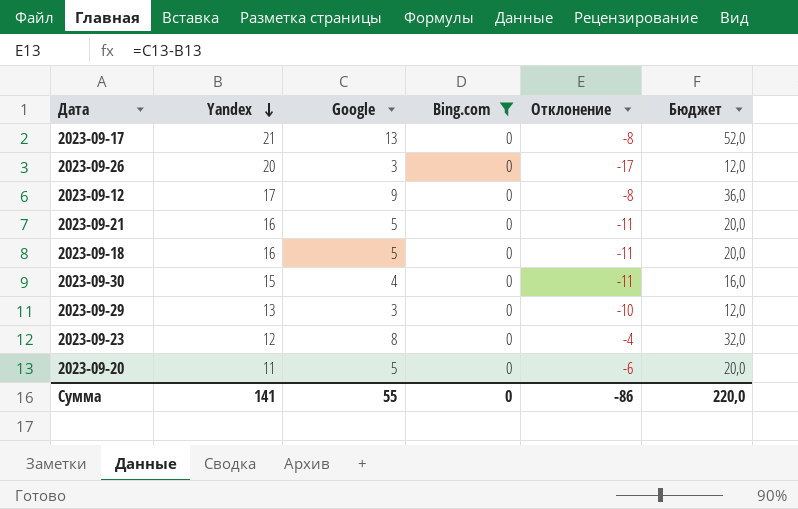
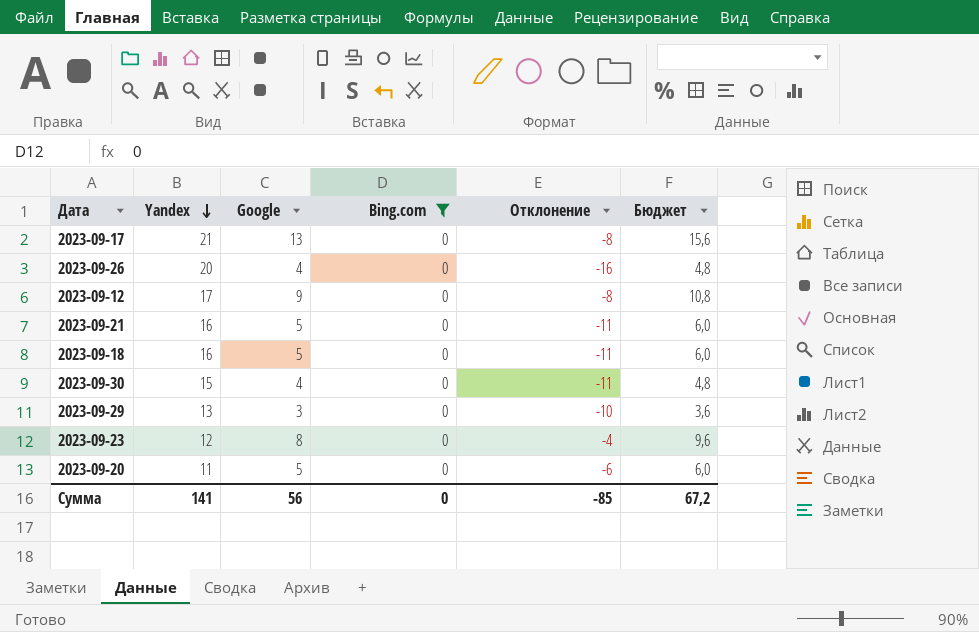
column Бюджет | formula: [Google] * 4 -> [Google] * 1,2
2023-09-26 | Google: 3 -> 4
2023-09-26 | Отклонение: -17 -> -16
Сумма | Google: 55 -> 56
Сумма | Отклонение: -86 -> -85
Сумма | Бюджет: 220,0 -> 67,2

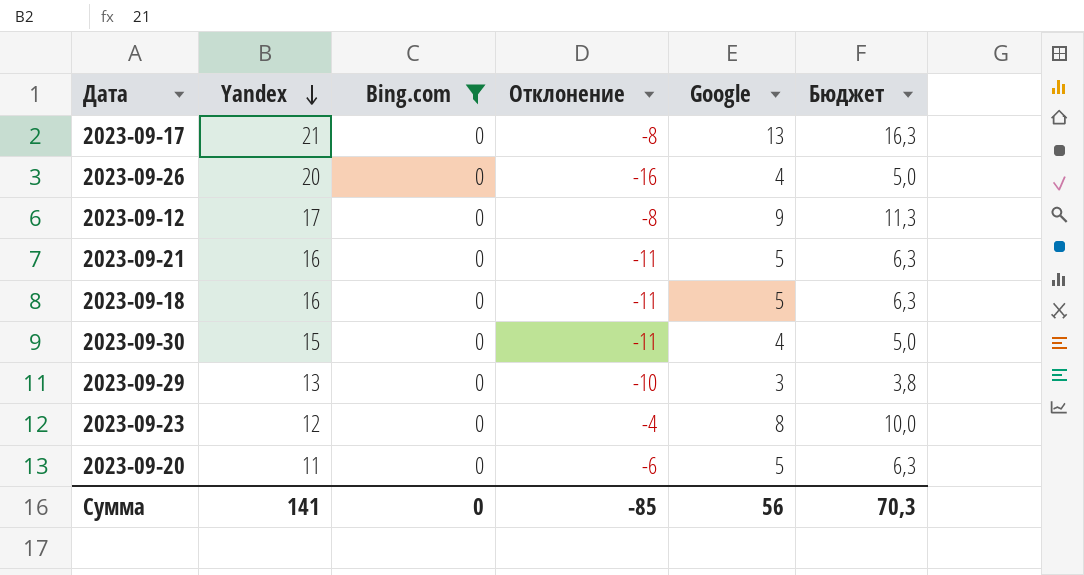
column Google | position: 3 -> 5
column Бюджет | formula: [Google] * 1,2 -> [Google] * 1,25
Сумма | Бюджет: 67,2 -> 70,3

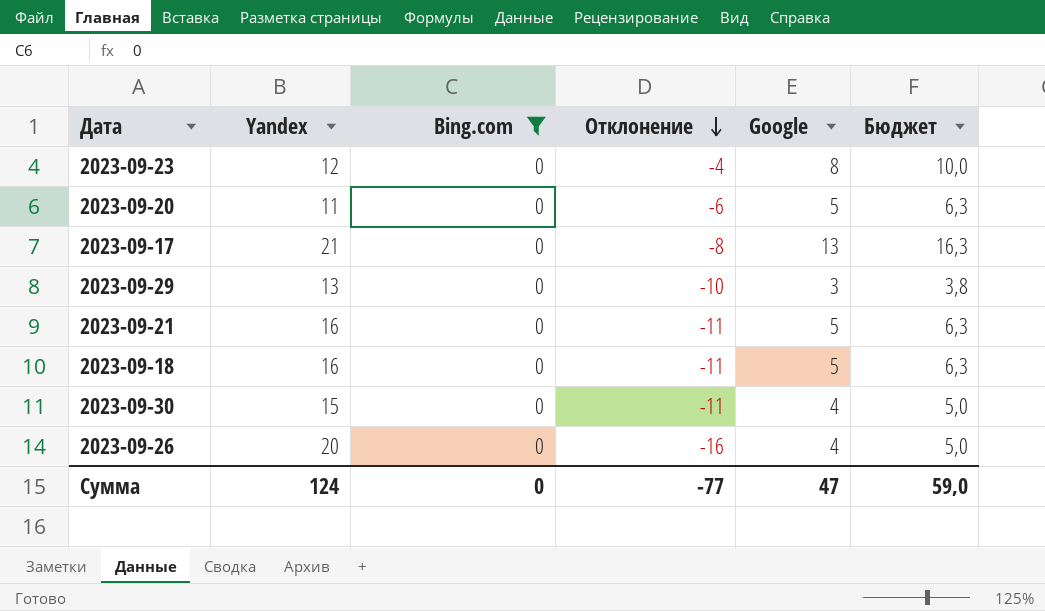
row order: Yandex descending -> Отклонение descending
row 2023-09-12: 17 | 0 | -8 | 9 | 11,3 -> none
Сумма | Yandex: 141 -> 124
Сумма | Отклонение: -85 -> -77
Сумма | Google: 56 -> 47
Сумма | Бюджет: 70,3 -> 59,0

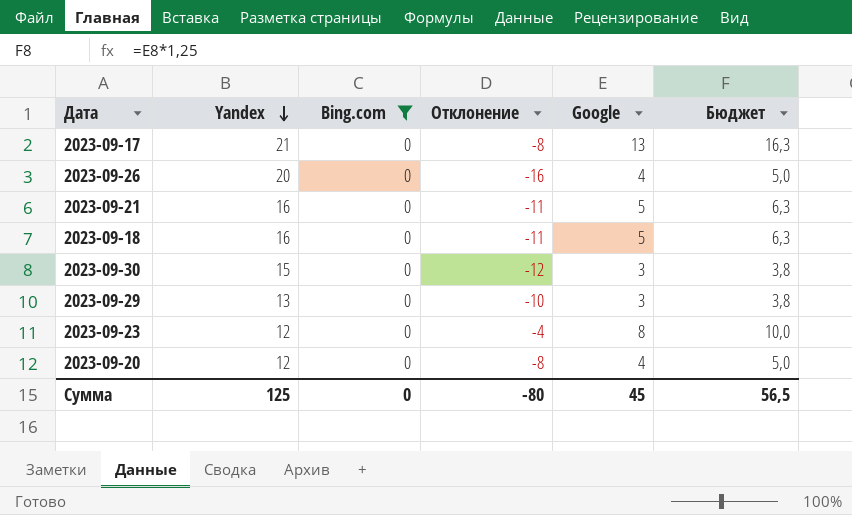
row order: Отклонение descending -> Yandex descending
2023-09-30 | Отклонение: -11 -> -12
2023-09-30 | Google: 4 -> 3
2023-09-30 | Бюджет: 5,0 -> 3,8
2023-09-20 | Yandex: 11 -> 12
2023-09-20 | Отклонение: -6 -> -8
2023-09-20 | Google: 5 -> 4
2023-09-20 | Бюджет: 6,3 -> 5,0
Сумма | Yandex: 124 -> 125
Сумма | Отклонение: -77 -> -80
Сумма | Google: 47 -> 45
Сумма | Бюджет: 59,0 -> 56,5

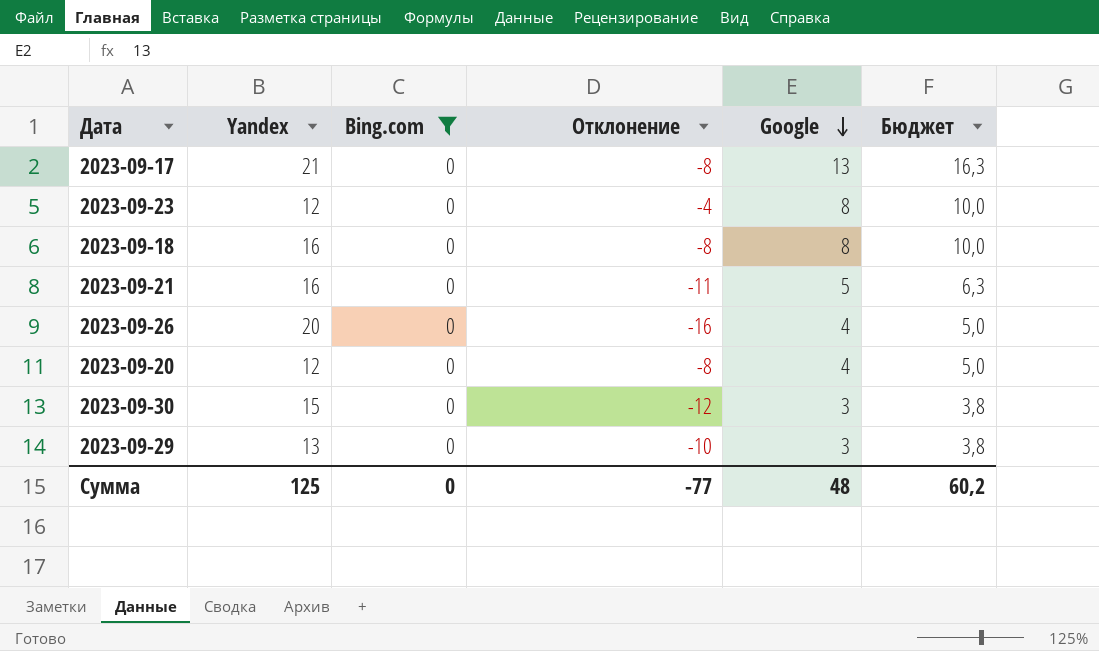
row order: Yandex descending -> Google descending
2023-09-18 | Отклонение: -11 -> -8
2023-09-18 | Google: 5 -> 8
2023-09-18 | Бюджет: 6,3 -> 10,0
Сумма | Отклонение: -80 -> -77
Сумма | Google: 45 -> 48
Сумма | Бюджет: 56,5 -> 60,2

